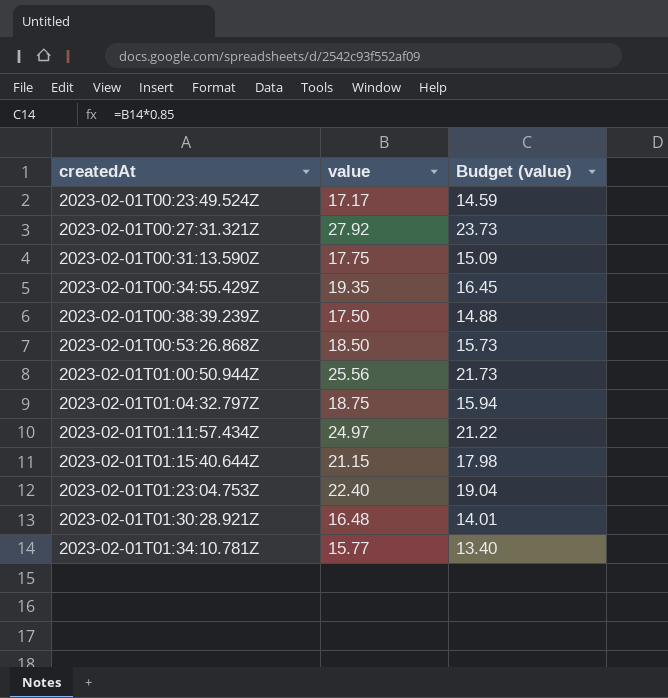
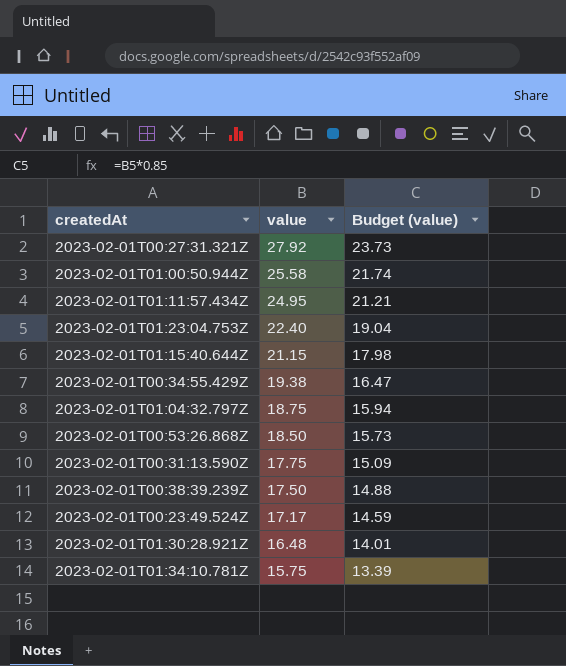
row order: createdAt ascending -> value descending
2023-02-01T01:00:50.944Z | value: 25.56 -> 25.58
2023-02-01T01:00:50.944Z | Budget (value): 21.73 -> 21.74
2023-02-01T01:11:57.434Z | value: 24.97 -> 24.95
2023-02-01T01:11:57.434Z | Budget (value): 21.22 -> 21.21
2023-02-01T00:34:55.429Z | value: 19.35 -> 19.38
2023-02-01T00:34:55.429Z | Budget (value): 16.45 -> 16.47
2023-02-01T01:34:10.781Z | value: 15.77 -> 15.75
2023-02-01T01:34:10.781Z | Budget (value): 13.40 -> 13.39

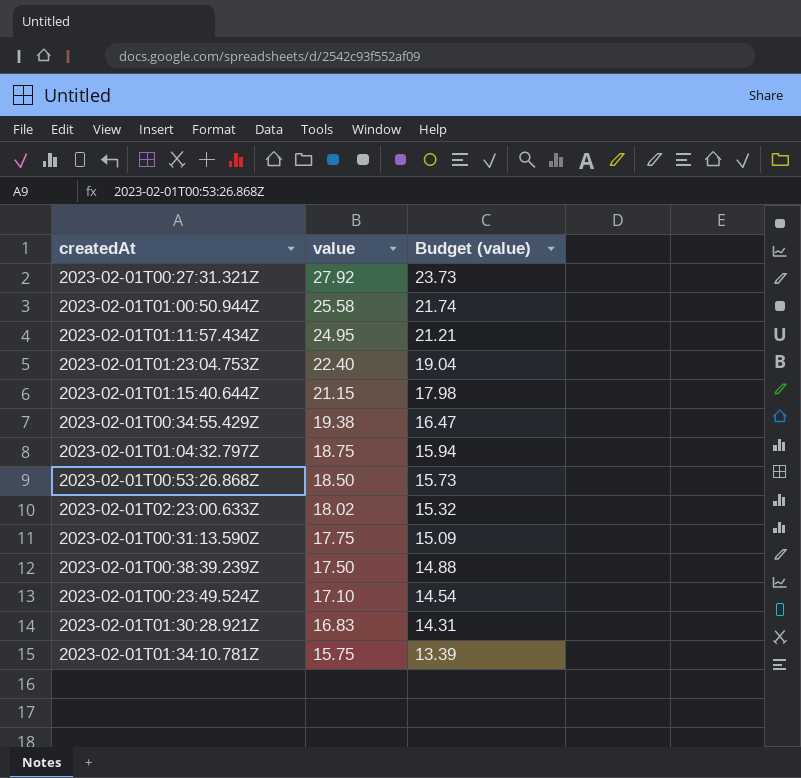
row 2023-02-01T02:23:00.633Z: none -> 18.02 | 15.32
2023-02-01T00:23:49.524Z | value: 17.17 -> 17.10
2023-02-01T00:23:49.524Z | Budget (value): 14.59 -> 14.54
2023-02-01T01:30:28.921Z | value: 16.48 -> 16.83
2023-02-01T01:30:28.921Z | Budget (value): 14.01 -> 14.31

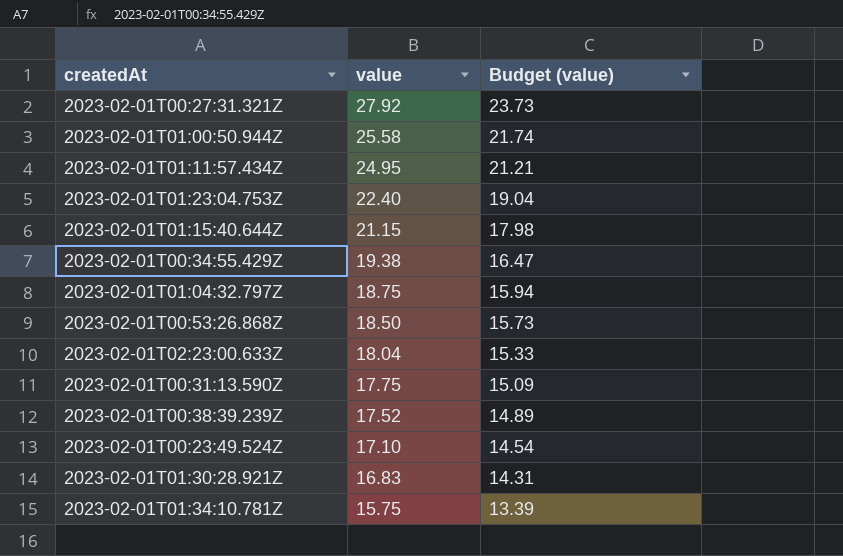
2023-02-01T02:23:00.633Z | value: 18.02 -> 18.04
2023-02-01T02:23:00.633Z | Budget (value): 15.32 -> 15.33
2023-02-01T00:38:39.239Z | value: 17.50 -> 17.52
2023-02-01T00:38:39.239Z | Budget (value): 14.88 -> 14.89

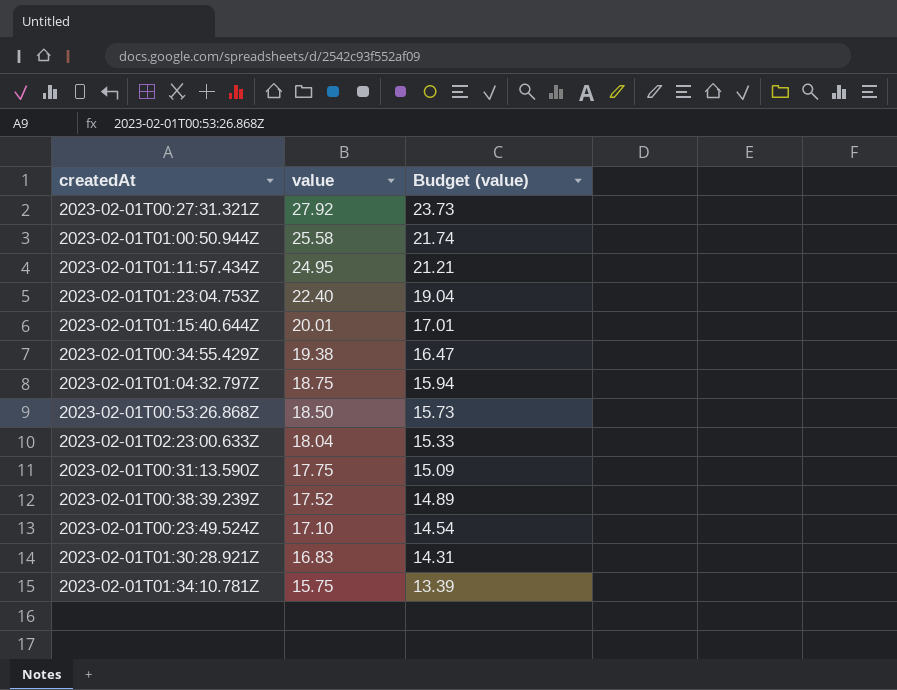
2023-02-01T01:15:40.644Z | value: 21.15 -> 20.01
2023-02-01T01:15:40.644Z | Budget (value): 17.98 -> 17.01

